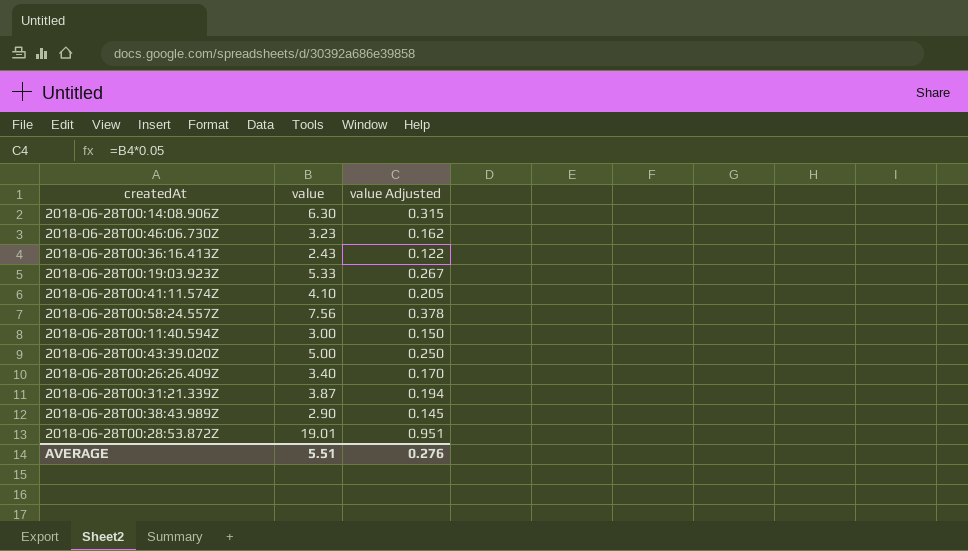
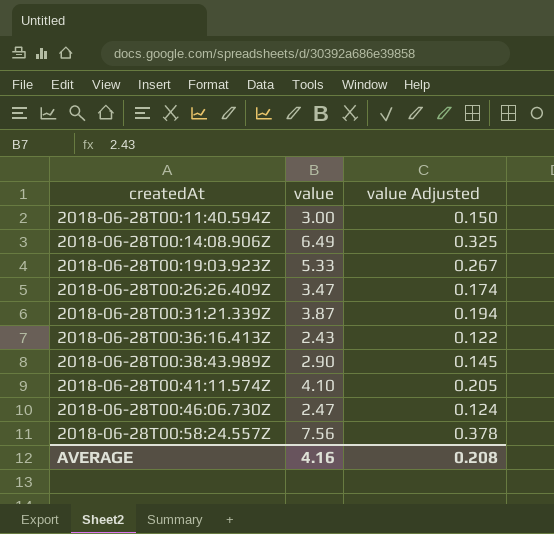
row order: none -> createdAt ascending
row 2018-06-28T00:43:39.020Z: 5.00 | 0.250 -> none
row 2018-06-28T00:28:53.872Z: 19.01 | 0.951 -> none
2018-06-28T00:14:08.906Z | value: 6.30 -> 6.49
2018-06-28T00:14:08.906Z | value Adjusted: 0.315 -> 0.325
2018-06-28T00:26:26.409Z | value: 3.40 -> 3.47
2018-06-28T00:26:26.409Z | value Adjusted: 0.170 -> 0.174
2018-06-28T00:46:06.730Z | value: 3.23 -> 2.47
2018-06-28T00:46:06.730Z | value Adjusted: 0.162 -> 0.124
AVERAGE | value: 5.51 -> 4.16
AVERAGE | value Adjusted: 0.276 -> 0.208

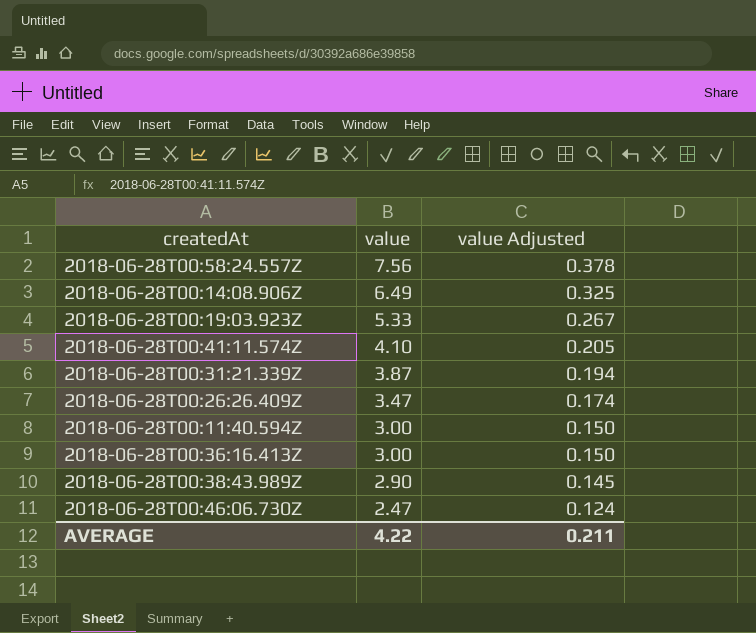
row order: createdAt ascending -> value descending
2018-06-28T00:36:16.413Z | value: 2.43 -> 3.00
2018-06-28T00:36:16.413Z | value Adjusted: 0.122 -> 0.150
AVERAGE | value: 4.16 -> 4.22
AVERAGE | value Adjusted: 0.208 -> 0.211

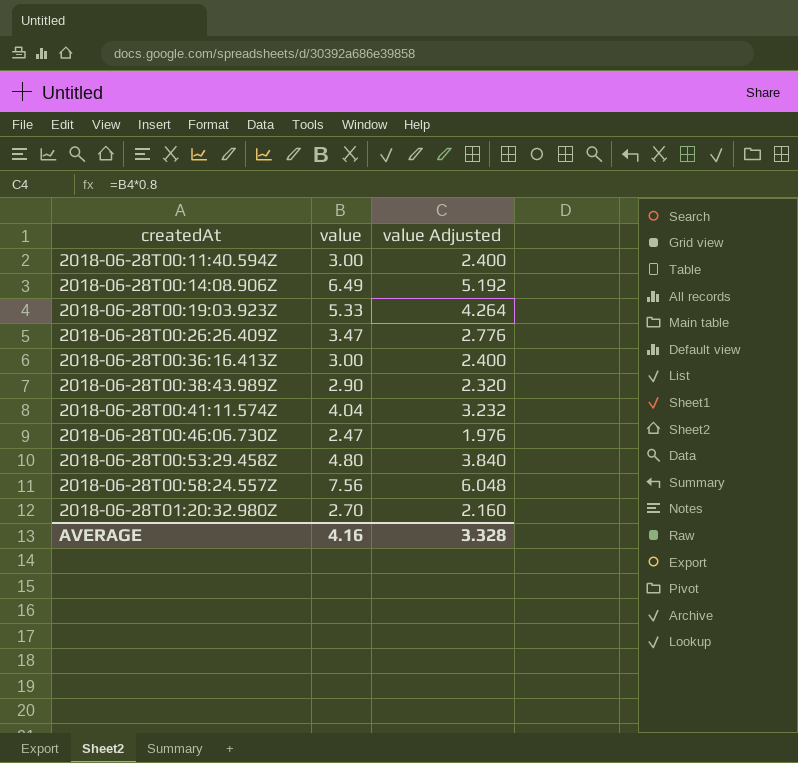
row order: value descending -> createdAt ascending
column value Adjusted | formula: [value] * 0.05 -> [value] * 0.8
row 2018-06-28T00:31:21.339Z: 3.87 | 0.194 -> none
2018-06-28T00:41:11.574Z | value: 4.10 -> 4.04
row 2018-06-28T00:53:29.458Z: none -> 4.80 | 3.840
row 2018-06-28T01:20:32.980Z: none -> 2.70 | 2.160
AVERAGE | value: 4.22 -> 4.16
AVERAGE | value Adjusted: 0.211 -> 3.328

